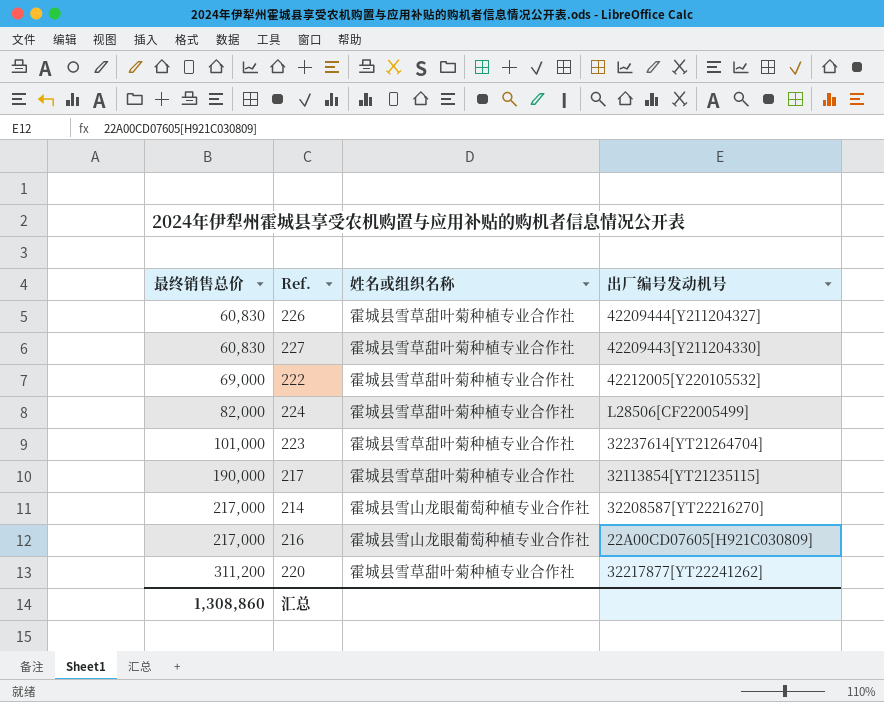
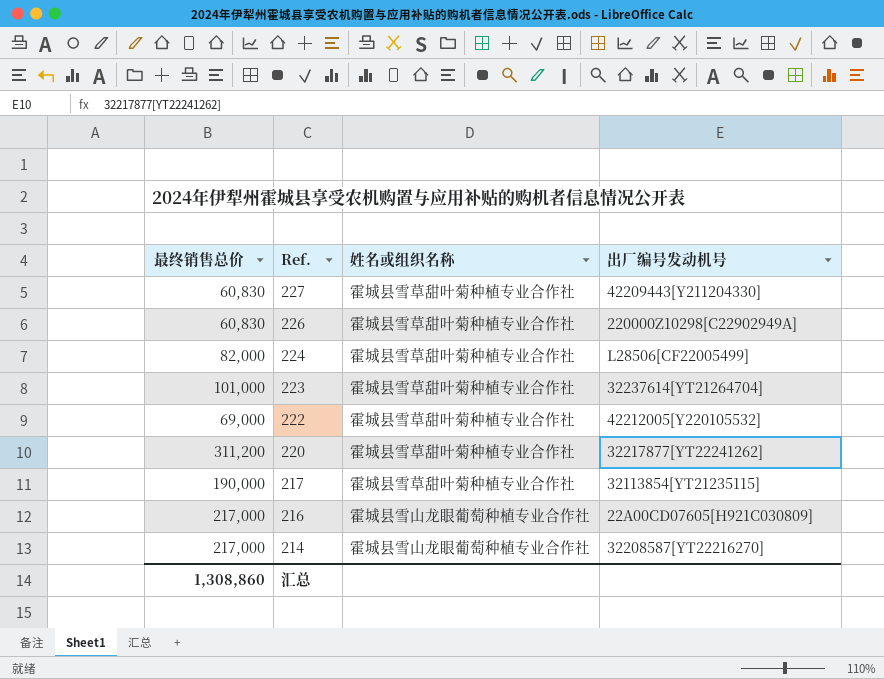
row order: 最终销售总价 ascending -> Ref. descending
226 | 出厂编号发动机号: 42209444[Y211204327] -> 220000Z10298[C22902949A]

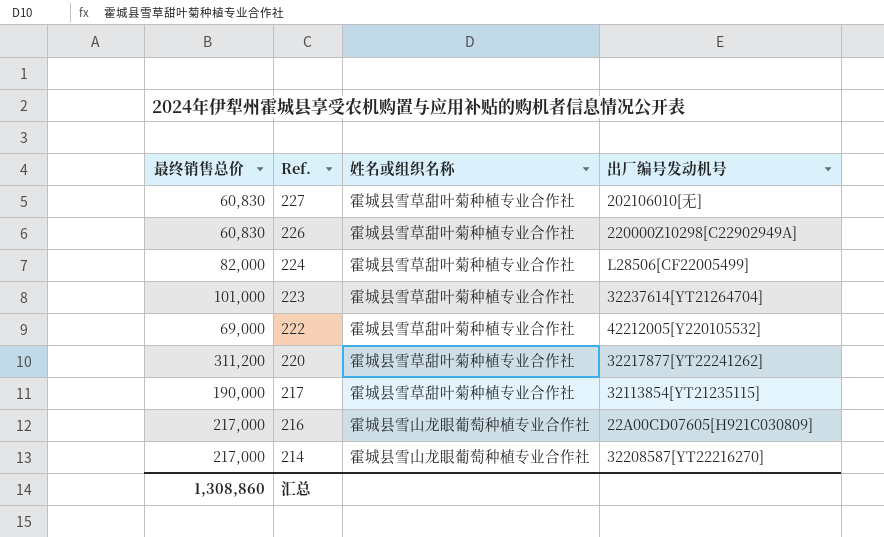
227 | 出厂编号发动机号: 42209443[Y211204330] -> 202106010[无]

